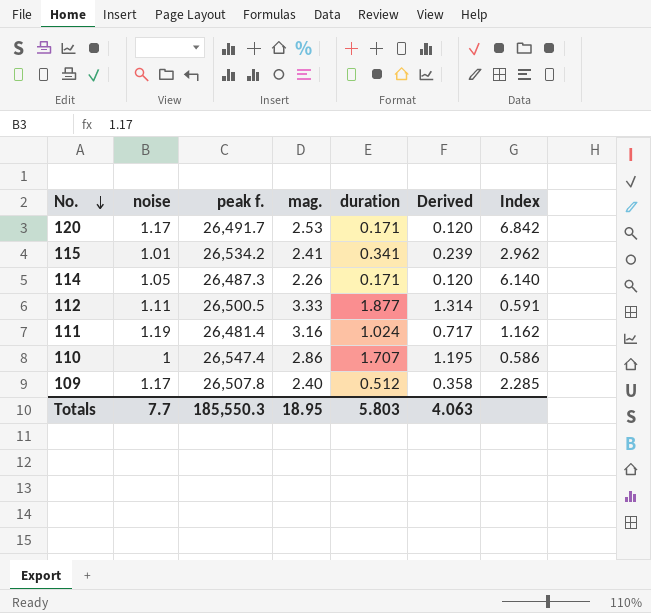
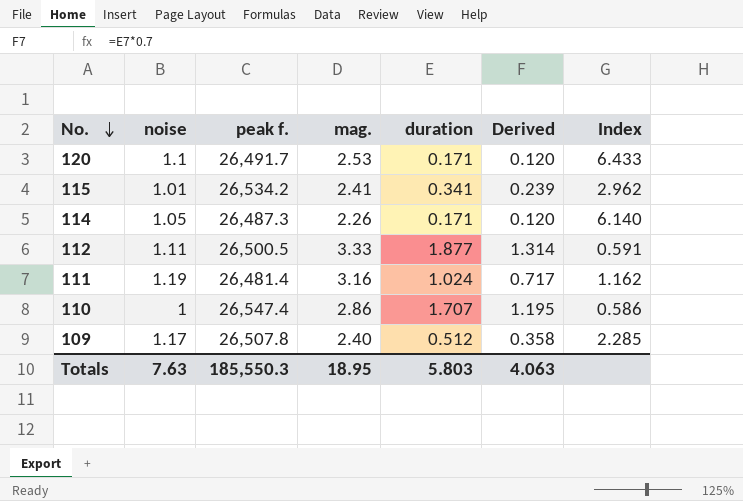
120 | noise: 1.17 -> 1.1
120 | Index: 6.842 -> 6.433
Totals | noise: 7.7 -> 7.63

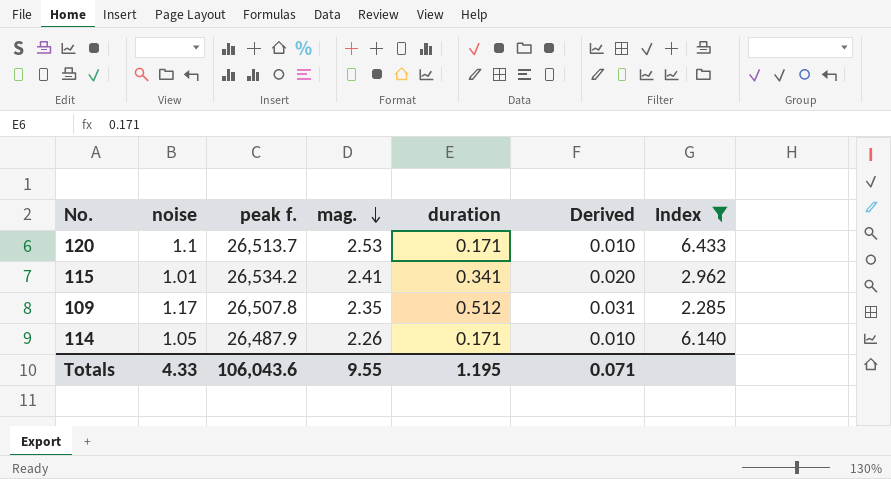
filter: none -> Index >= 2.285
row order: No. descending -> mag. descending
column Derived | formula: [duration] * 0.7 -> [duration] * 0.06
120 | peak f.: 26,491.7 -> 26,513.7
109 | mag.: 2.40 -> 2.35
114 | peak f.: 26,487.3 -> 26,487.9
Totals | noise: 7.63 -> 4.33
Totals | peak f.: 185,550.3 -> 106,043.6
Totals | mag.: 18.95 -> 9.55
Totals | duration: 5.803 -> 1.195
Totals | Derived: 4.063 -> 0.071

